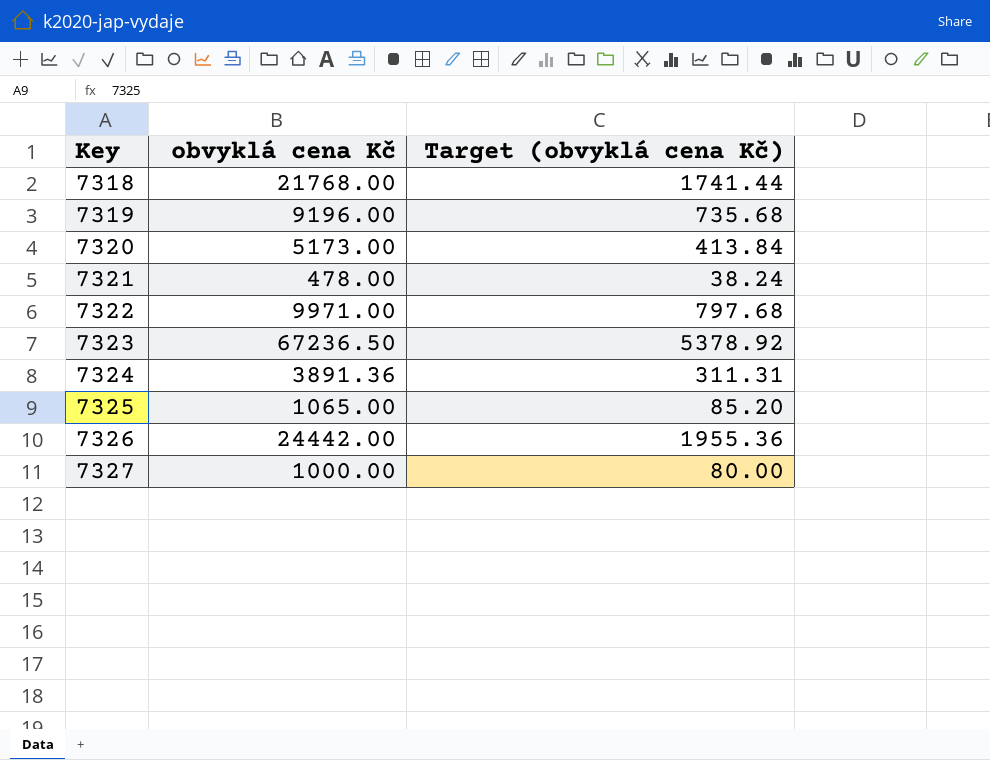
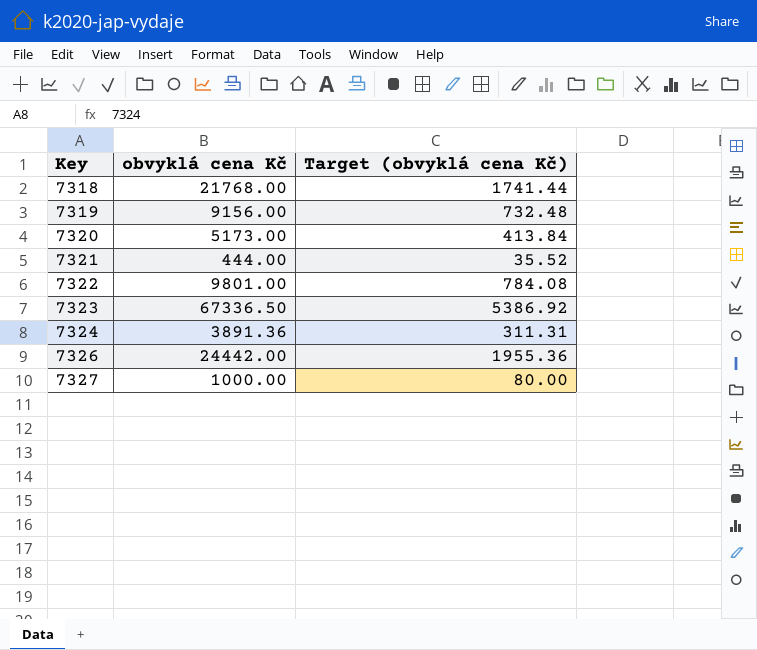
row 7325: 1065.00 | 85.20 -> none
7319 | obvyklá cena Kč: 9196.00 -> 9156.00
7319 | Target (obvyklá cena Kč): 735.68 -> 732.48
7321 | obvyklá cena Kč: 478.00 -> 444.00
7321 | Target (obvyklá cena Kč): 38.24 -> 35.52
7322 | obvyklá cena Kč: 9971.00 -> 9801.00
7322 | Target (obvyklá cena Kč): 797.68 -> 784.08
7323 | obvyklá cena Kč: 67236.50 -> 67336.50
7323 | Target (obvyklá cena Kč): 5378.92 -> 5386.92

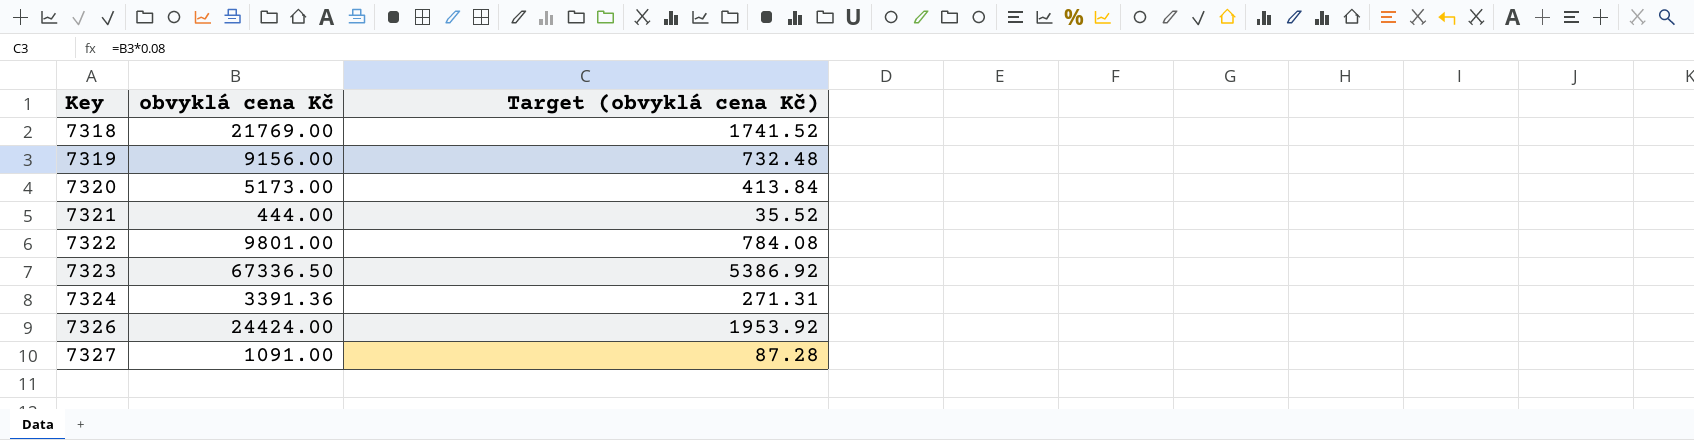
7318 | obvyklá cena Kč: 21768.00 -> 21769.00
7318 | Target (obvyklá cena Kč): 1741.44 -> 1741.52
7324 | obvyklá cena Kč: 3891.36 -> 3391.36
7324 | Target (obvyklá cena Kč): 311.31 -> 271.31
7326 | obvyklá cena Kč: 24442.00 -> 24424.00
7326 | Target (obvyklá cena Kč): 1955.36 -> 1953.92
7327 | obvyklá cena Kč: 1000.00 -> 1091.00
7327 | Target (obvyklá cena Kč): 80.00 -> 87.28

